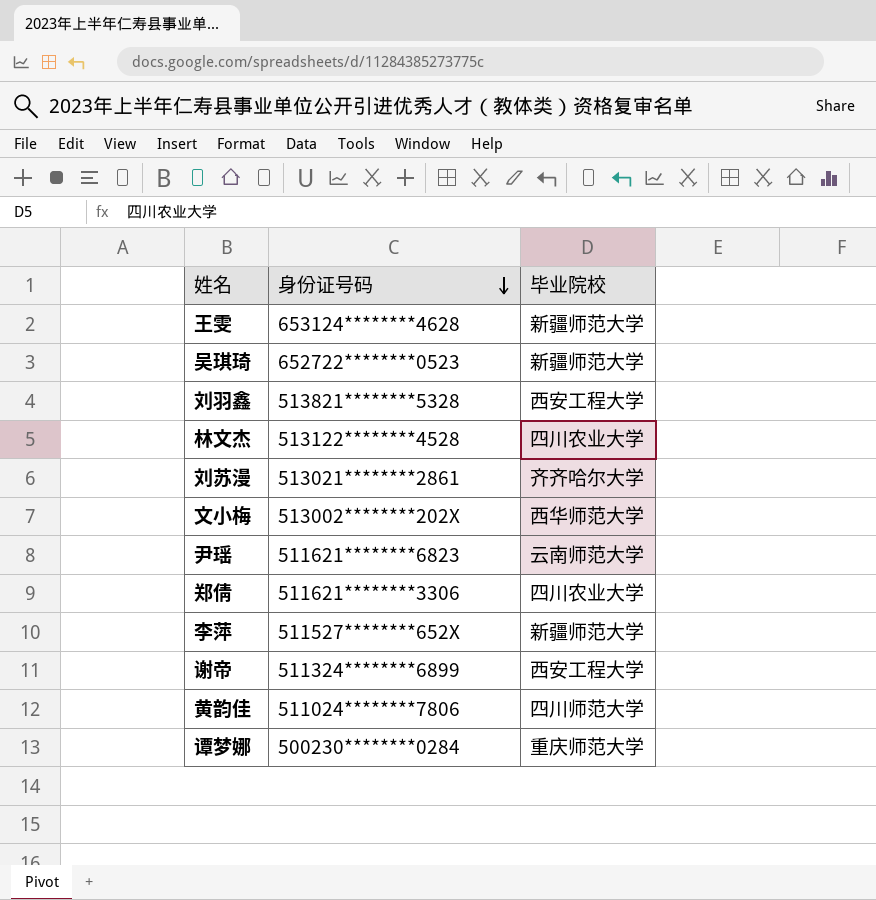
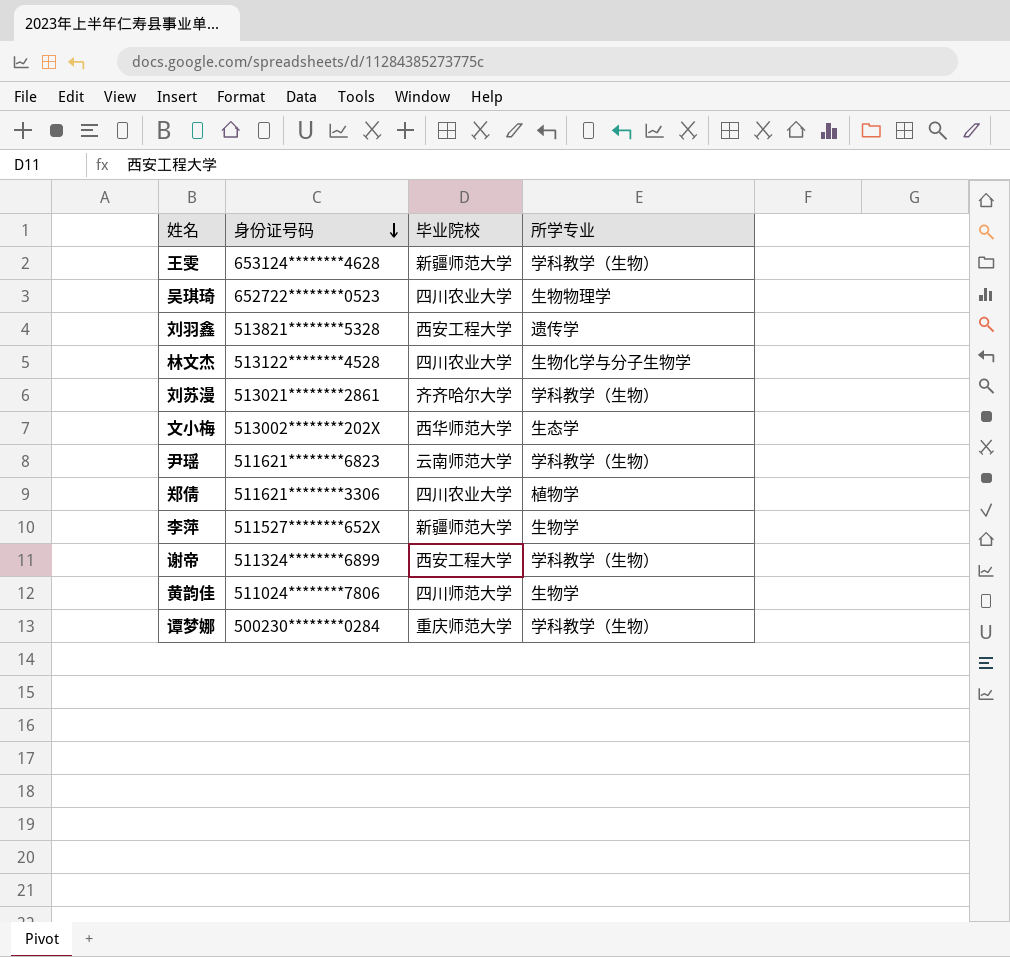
column 所学专业 | position: none -> 4
吴琪琦 | 毕业院校: 新疆师范大学 -> 四川农业大学

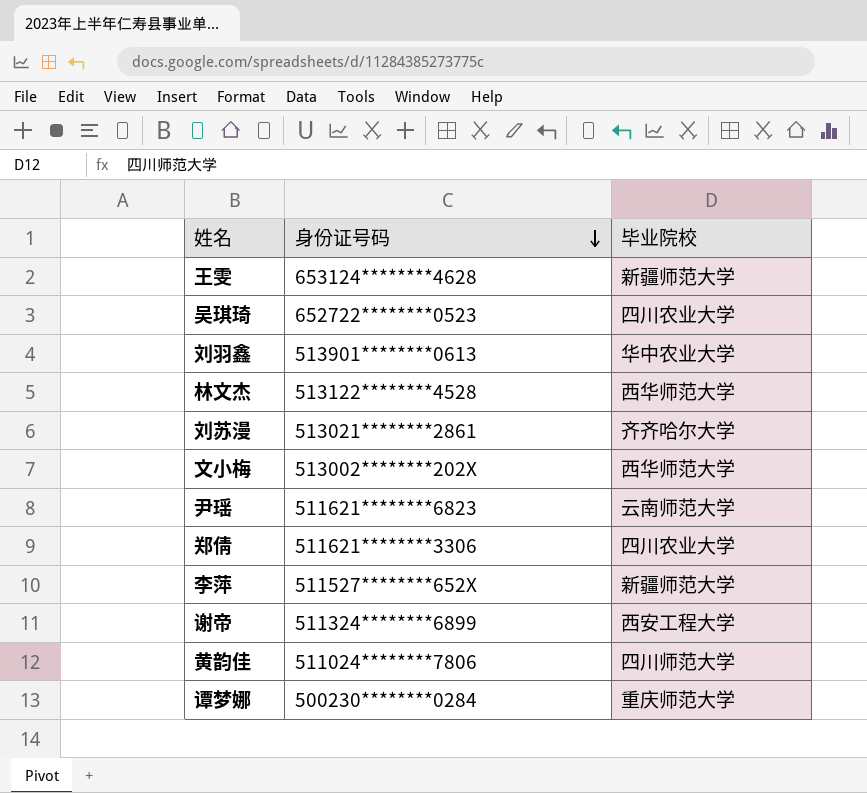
column 所学专业 | position: 4 -> none
刘羽鑫 | 身份证号码: 513821********5328 -> 513901********0613
刘羽鑫 | 毕业院校: 西安工程大学 -> 华中农业大学
林文杰 | 毕业院校: 四川农业大学 -> 西华师范大学

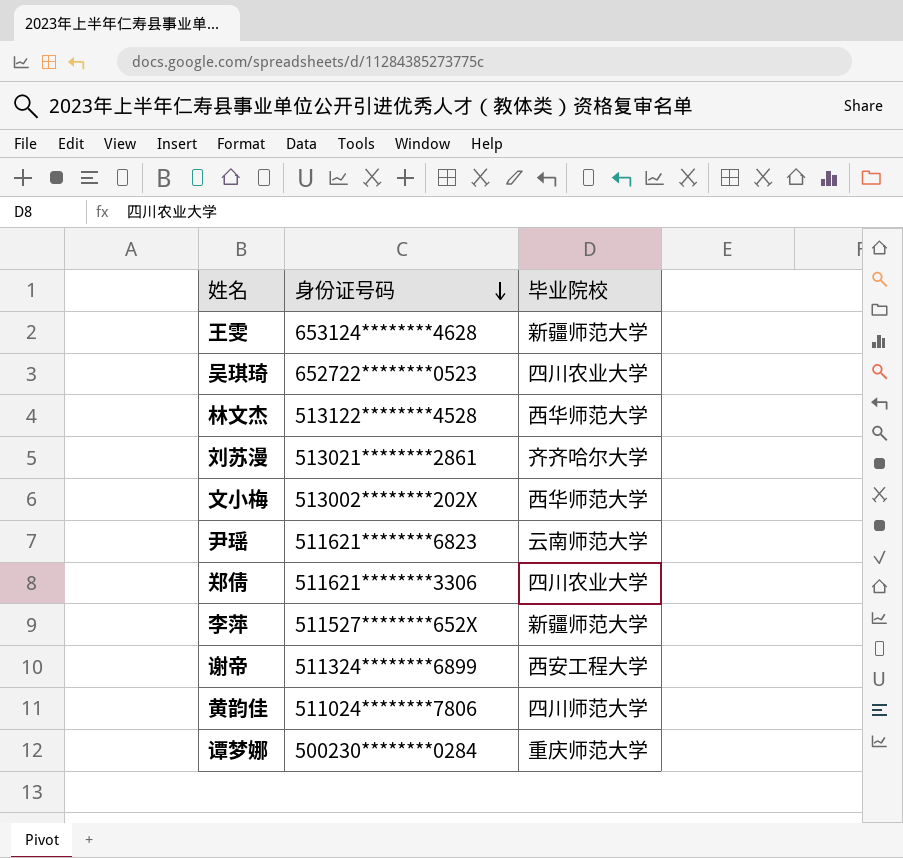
row 刘羽鑫: 513901********0613 | 华中农业大学 -> none

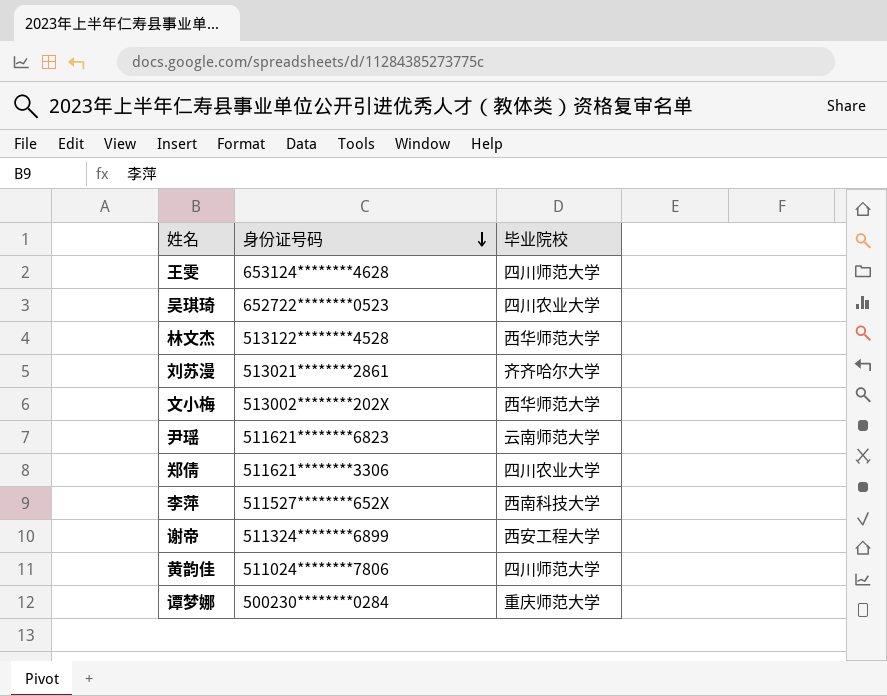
王雯 | 毕业院校: 新疆师范大学 -> 四川师范大学
李萍 | 毕业院校: 新疆师范大学 -> 西南科技大学

